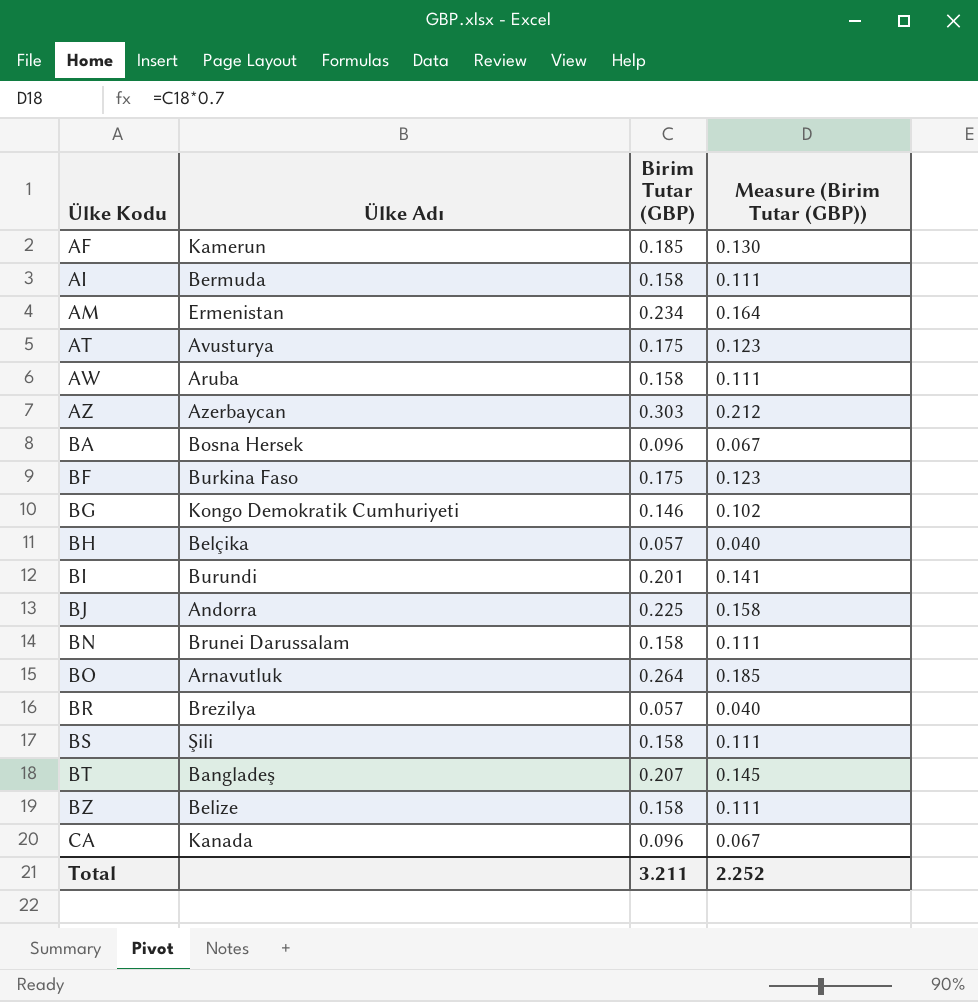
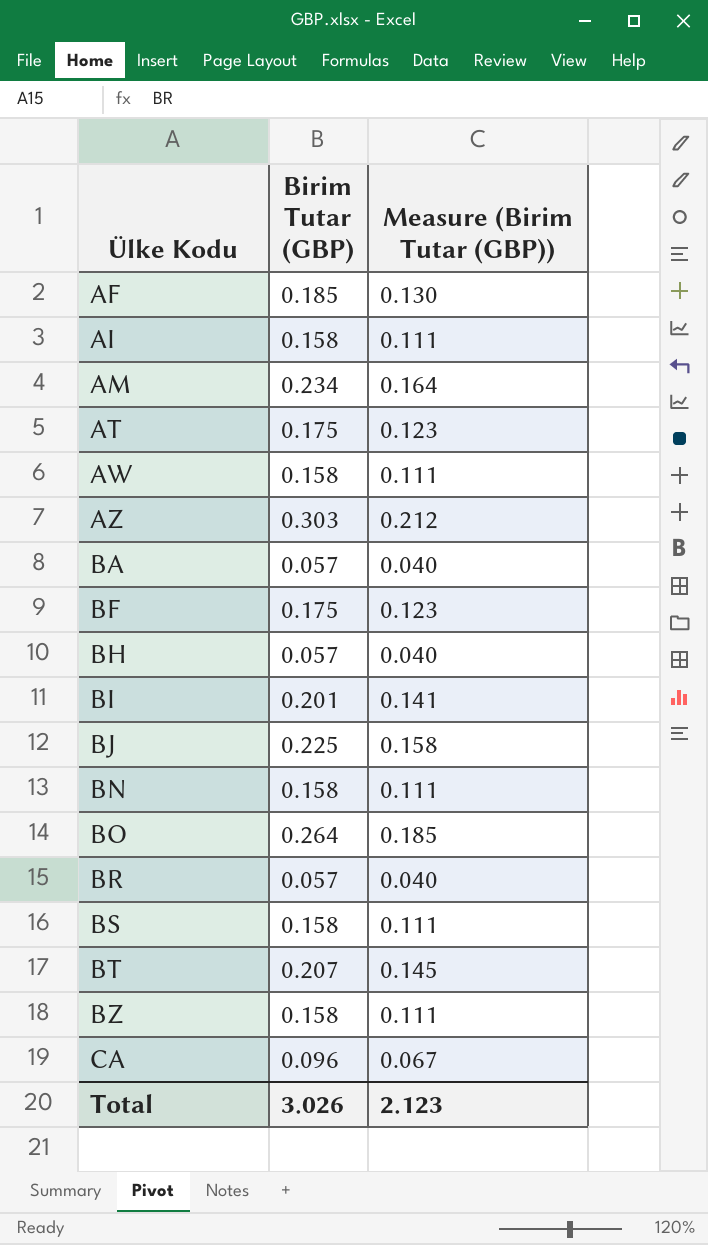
column Ülke Adı | position: 2 -> none
row BG: Kongo Demokratik Cumhuriyeti | 0.146 | 0.102 -> none
BA | Birim Tutar (GBP): 0.096 -> 0.057
BA | Measure (Birim Tutar (GBP)): 0.067 -> 0.040
Total | Birim Tutar (GBP): 3.211 -> 3.026
Total | Measure (Birim Tutar (GBP)): 2.252 -> 2.123

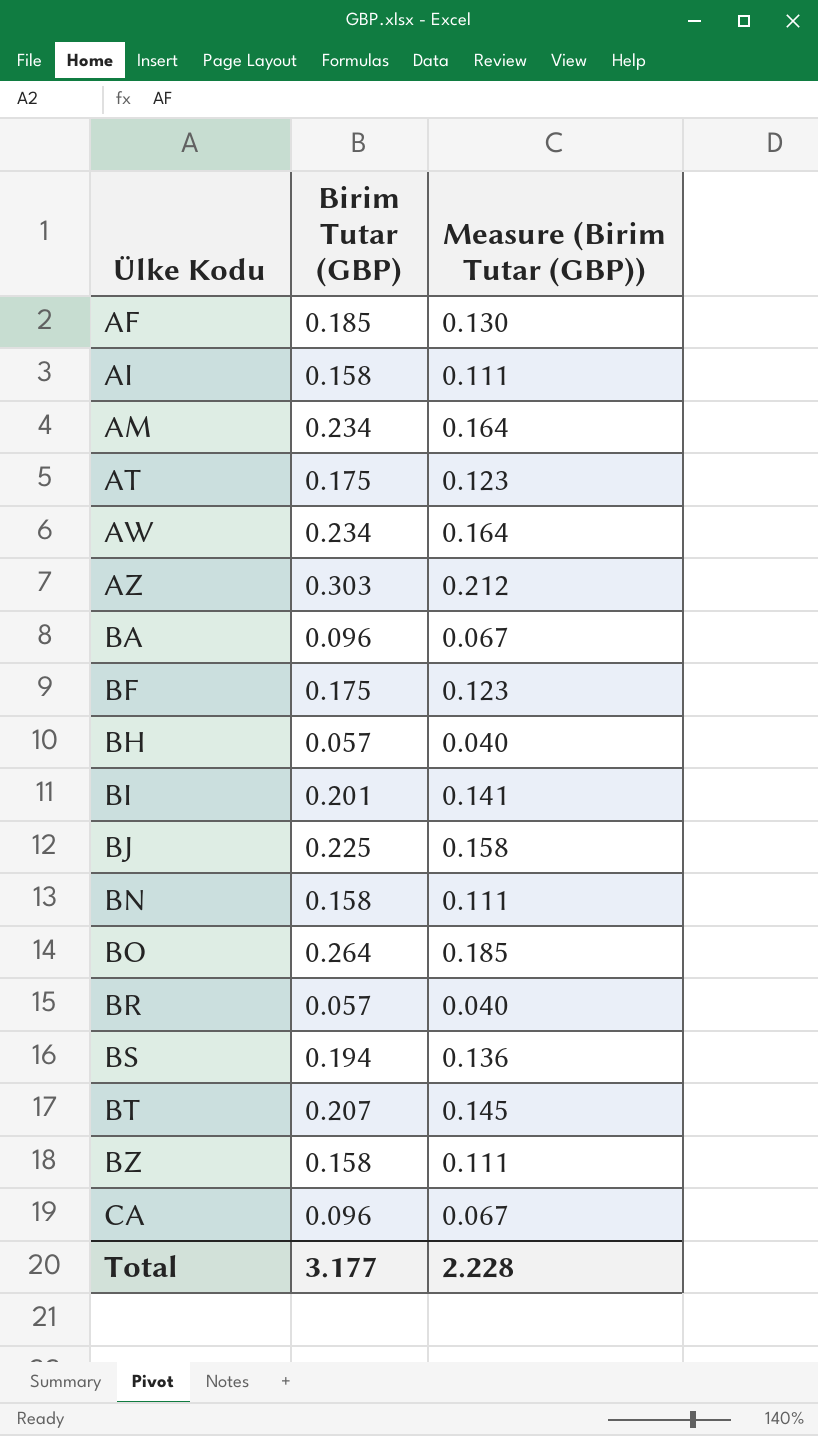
AW | Birim Tutar (GBP): 0.158 -> 0.234
AW | Measure (Birim Tutar (GBP)): 0.111 -> 0.164
BA | Birim Tutar (GBP): 0.057 -> 0.096
BA | Measure (Birim Tutar (GBP)): 0.040 -> 0.067
BS | Birim Tutar (GBP): 0.158 -> 0.194
BS | Measure (Birim Tutar (GBP)): 0.111 -> 0.136
Total | Birim Tutar (GBP): 3.026 -> 3.177
Total | Measure (Birim Tutar (GBP)): 2.123 -> 2.228

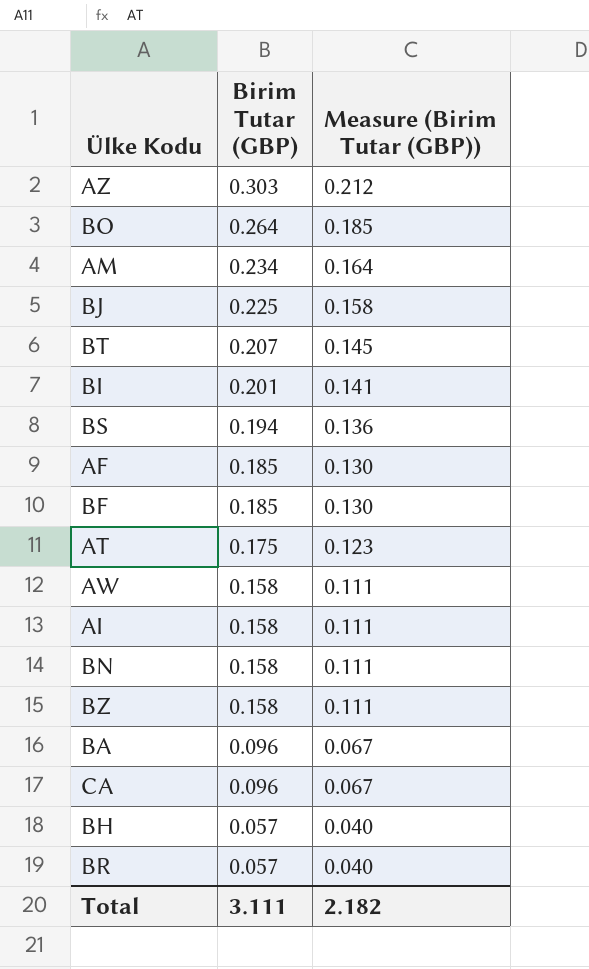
row order: Ülke Kodu ascending -> Birim Tutar (GBP) descending
BF | Birim Tutar (GBP): 0.175 -> 0.185
BF | Measure (Birim Tutar (GBP)): 0.123 -> 0.130
AW | Birim Tutar (GBP): 0.234 -> 0.158
AW | Measure (Birim Tutar (GBP)): 0.164 -> 0.111
Total | Birim Tutar (GBP): 3.177 -> 3.111
Total | Measure (Birim Tutar (GBP)): 2.228 -> 2.182

